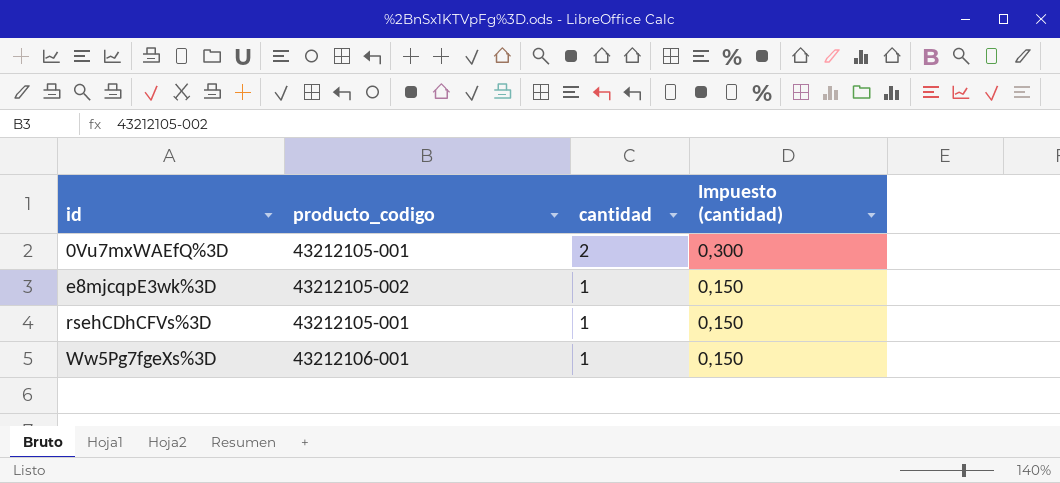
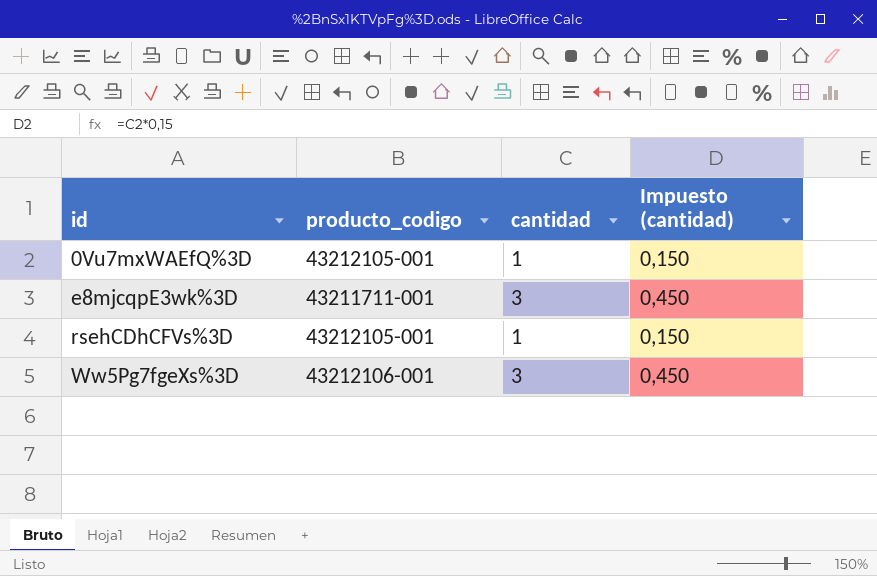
0Vu7mxWAEfQ%3D | cantidad: 2 -> 1
0Vu7mxWAEfQ%3D | Impuesto (cantidad): 0,300 -> 0,150
e8mjcqpE3wk%3D | producto_codigo: 43212105-002 -> 43211711-001
e8mjcqpE3wk%3D | cantidad: 1 -> 3
e8mjcqpE3wk%3D | Impuesto (cantidad): 0,150 -> 0,450
Ww5Pg7fgeXs%3D | cantidad: 1 -> 3
Ww5Pg7fgeXs%3D | Impuesto (cantidad): 0,150 -> 0,450

